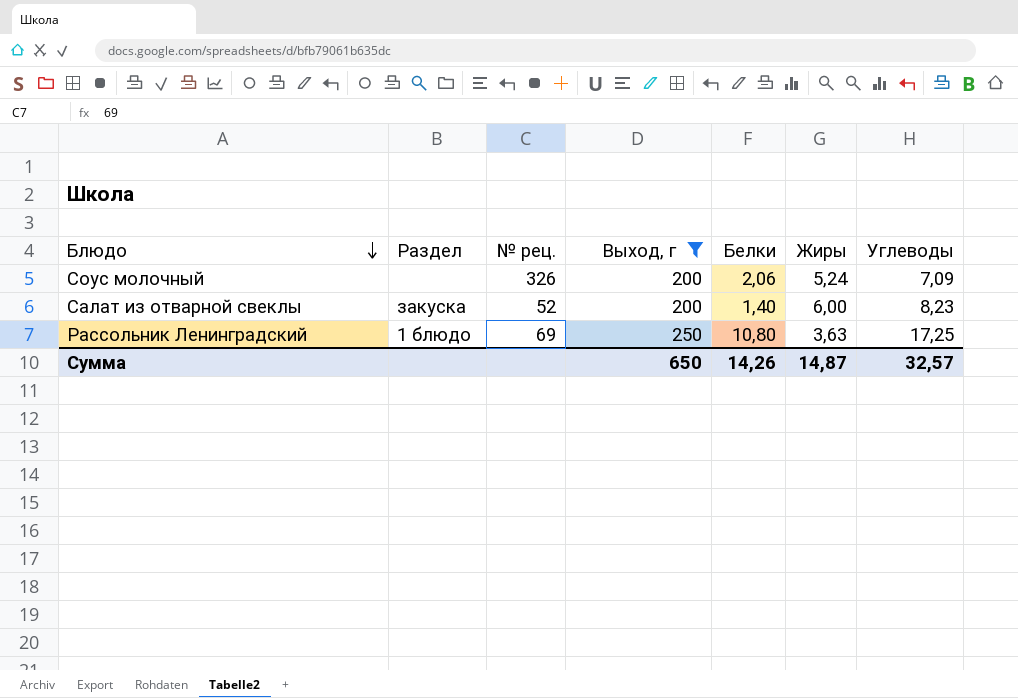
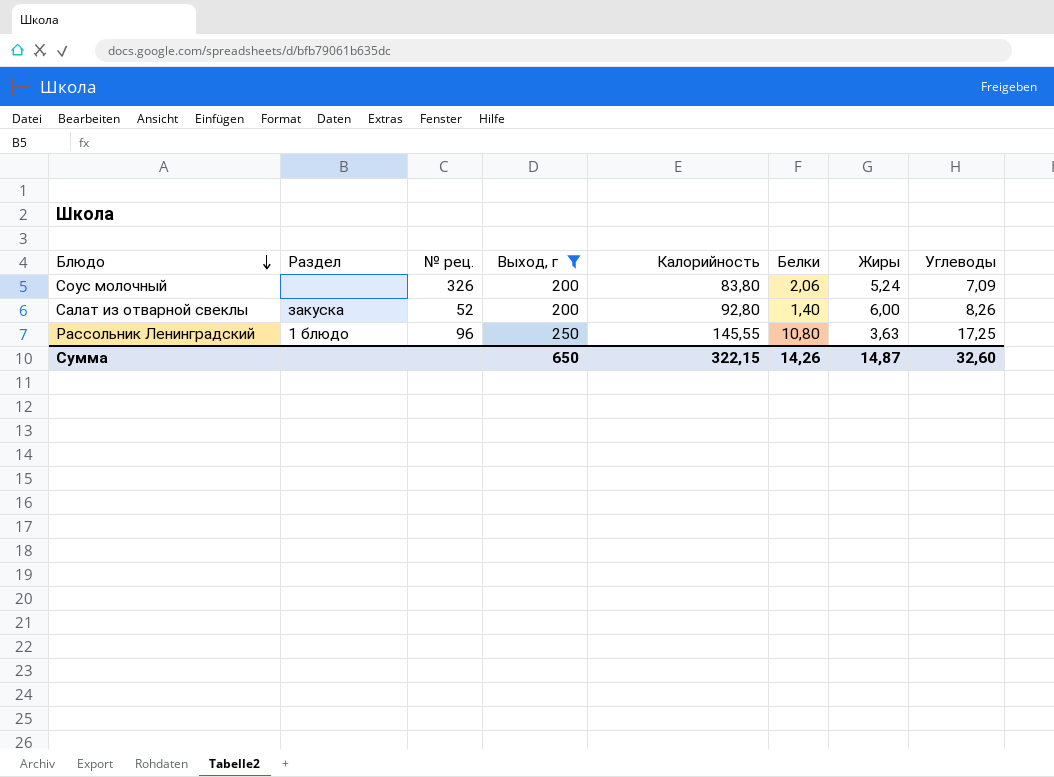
column Калорийность | position: none -> 5
Салат из отварной свеклы | Углеводы: 8,23 -> 8,26
Рассольник Ленинградский | № рец.: 69 -> 96
Сумма | Углеводы: 32,57 -> 32,60

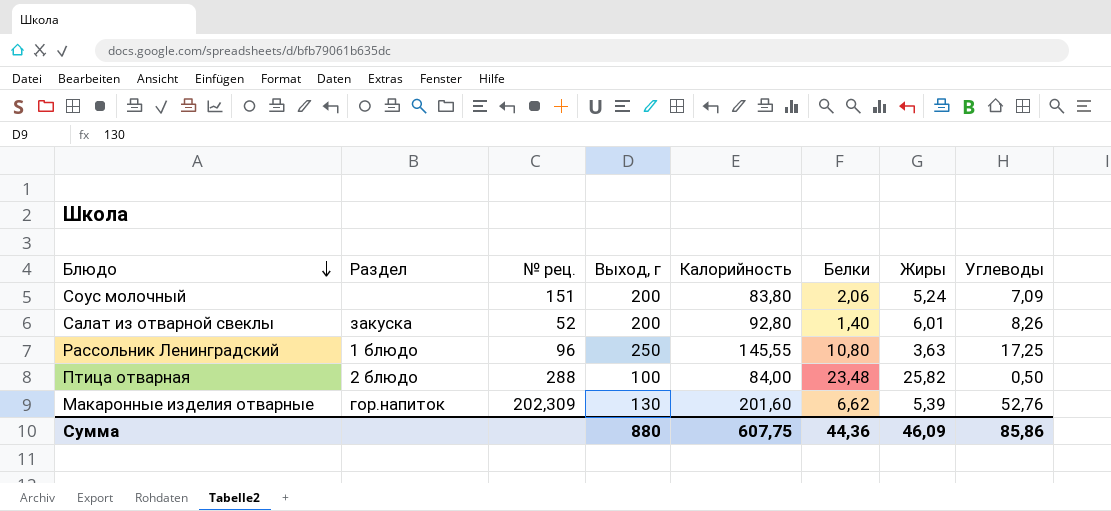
filter: Выход, г >= 200 -> none
Соус молочный | № рец.: 326 -> 151
Салат из отварной свеклы | Жиры: 6,00 -> 6,01
Сумма | Выход, г: 650 -> 880
Сумма | Калорийность: 322,15 -> 607,75
Сумма | Белки: 14,26 -> 44,36
Сумма | Жиры: 14,87 -> 46,09
Сумма | Углеводы: 32,60 -> 85,86

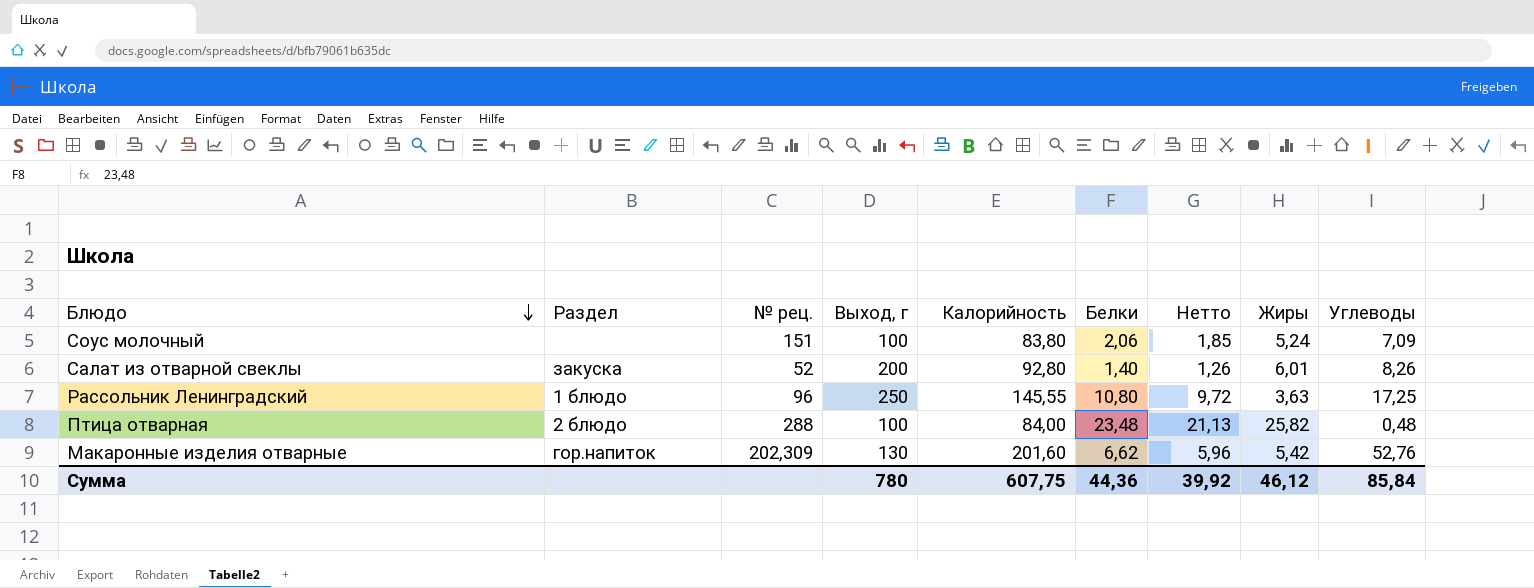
column Нетто | formula: none -> [Белки] * 0,9
Соус молочный | Выход, г: 200 -> 100
Птица отварная | Углеводы: 0,50 -> 0,48
Макаронные изделия отварные | Жиры: 5,39 -> 5,42
Сумма | Выход, г: 880 -> 780
Сумма | Жиры: 46,09 -> 46,12
Сумма | Углеводы: 85,86 -> 85,84

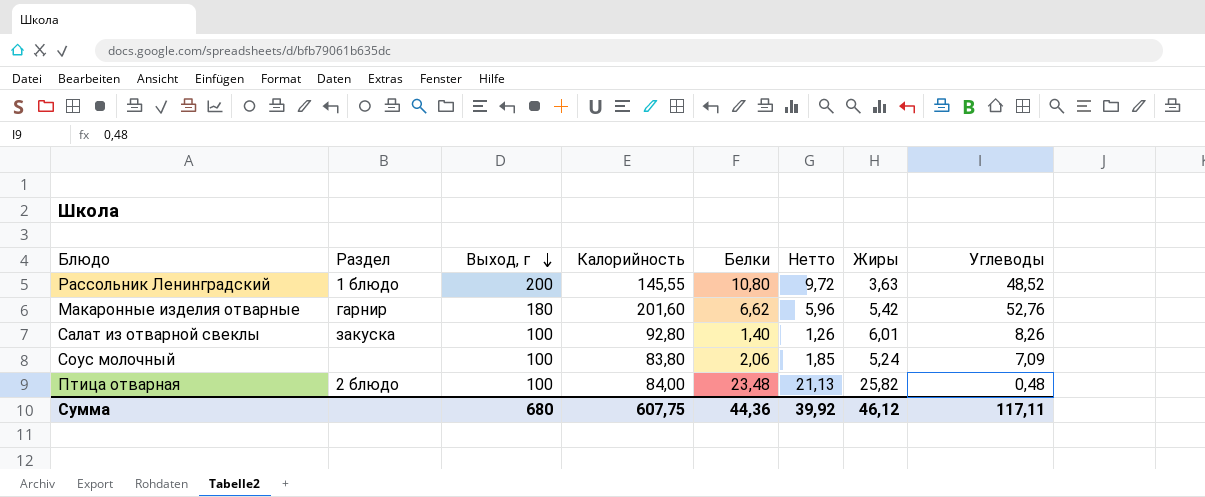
row order: Блюдо descending -> Выход, г descending
column № рец. | position: 3 -> none
Рассольник Ленинградский | Выход, г: 250 -> 200
Рассольник Ленинградский | Углеводы: 17,25 -> 48,52
Макаронные изделия отварные | Раздел: гор.напиток -> гарнир
Макаронные изделия отварные | Выход, г: 130 -> 180
Салат из отварной свеклы | Выход, г: 200 -> 100
Сумма | Выход, г: 780 -> 680
Сумма | Углеводы: 85,84 -> 117,11

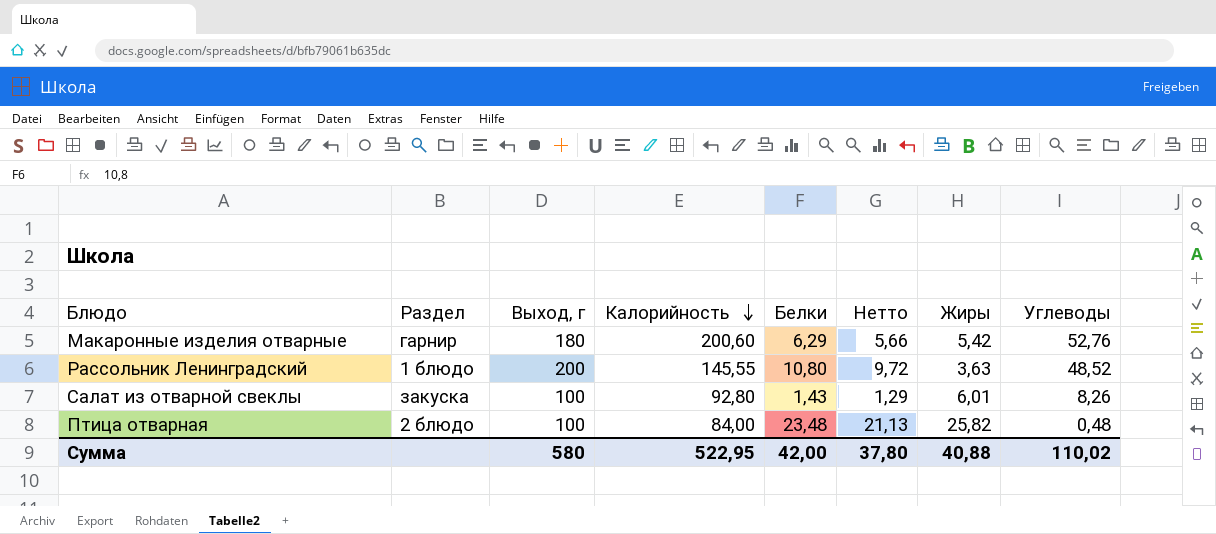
row order: Выход, г descending -> Калорийность descending
row Соус молочный: none | 100 | 83,80 | 2,06 | 1,85 | 5,24 | 7,09 -> none
Макаронные изделия отварные | Калорийность: 201,60 -> 200,60
Макаронные изделия отварные | Белки: 6,62 -> 6,29
Макаронные изделия отварные | Нетто: 5,96 -> 5,66
Салат из отварной свеклы | Белки: 1,40 -> 1,43
Салат из отварной свеклы | Нетто: 1,26 -> 1,29
Сумма | Выход, г: 680 -> 580
Сумма | Калорийность: 607,75 -> 522,95
Сумма | Белки: 44,36 -> 42,00
Сумма | Нетто: 39,92 -> 37,80
Сумма | Жиры: 46,12 -> 40,88
Сумма | Углеводы: 117,11 -> 110,02

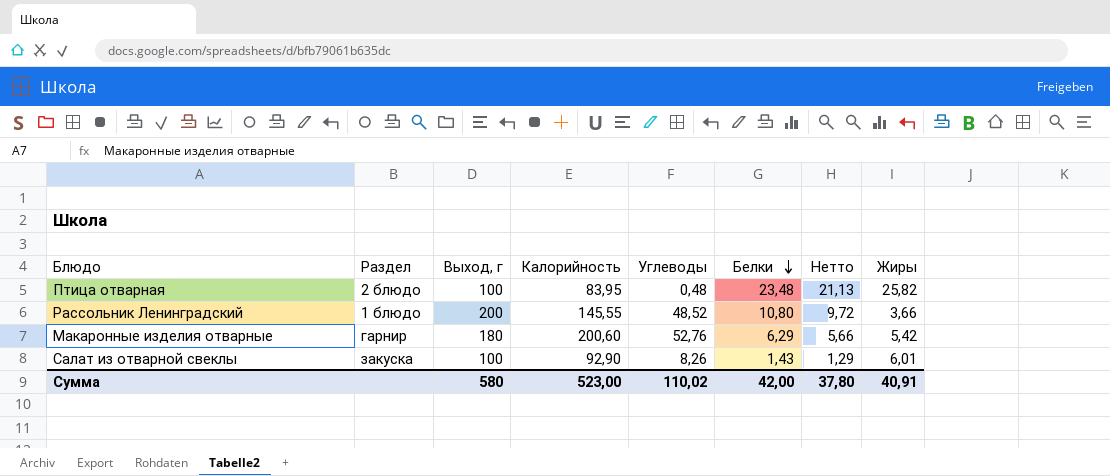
row order: Калорийность descending -> Белки descending
column Углеводы | position: 8 -> 5
Птица отварная | Калорийность: 84,00 -> 83,95
Рассольник Ленинградский | Жиры: 3,63 -> 3,66
Салат из отварной свеклы | Калорийность: 92,80 -> 92,90
Сумма | Калорийность: 522,95 -> 523,00
Сумма | Жиры: 40,88 -> 40,91

